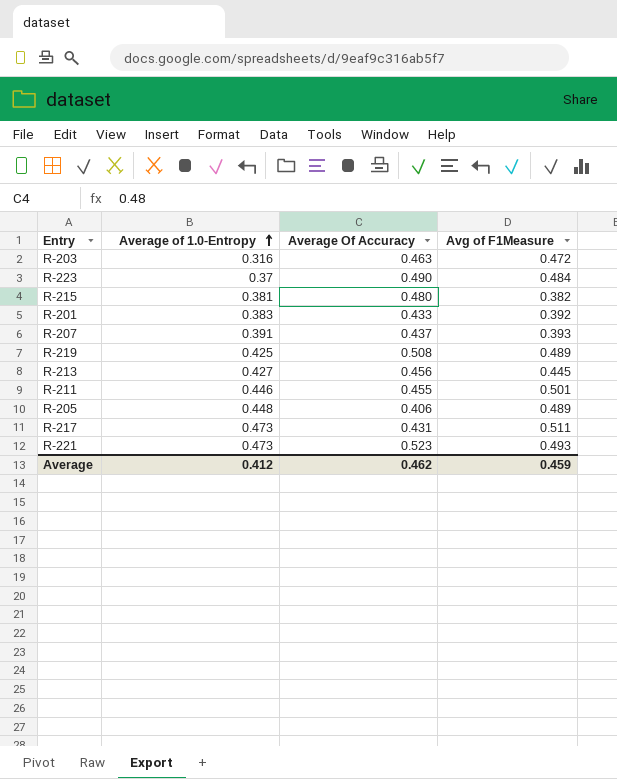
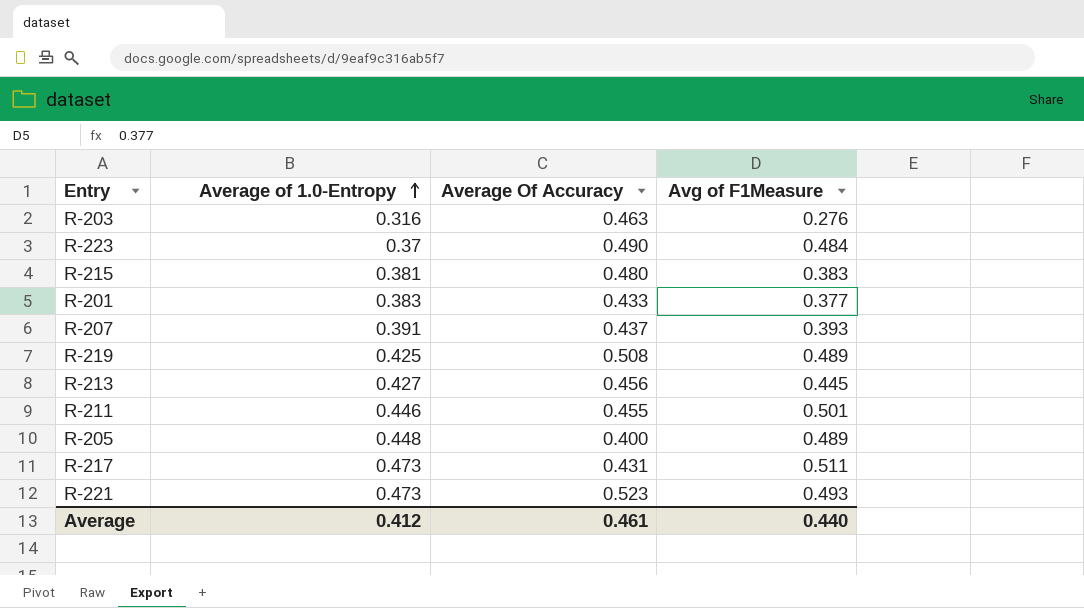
R-203 | Avg of F1Measure: 0.472 -> 0.276
R-215 | Avg of F1Measure: 0.382 -> 0.383
R-201 | Avg of F1Measure: 0.392 -> 0.377
R-205 | Average Of Accuracy: 0.406 -> 0.400
Average | Average Of Accuracy: 0.462 -> 0.461
Average | Avg of F1Measure: 0.459 -> 0.440

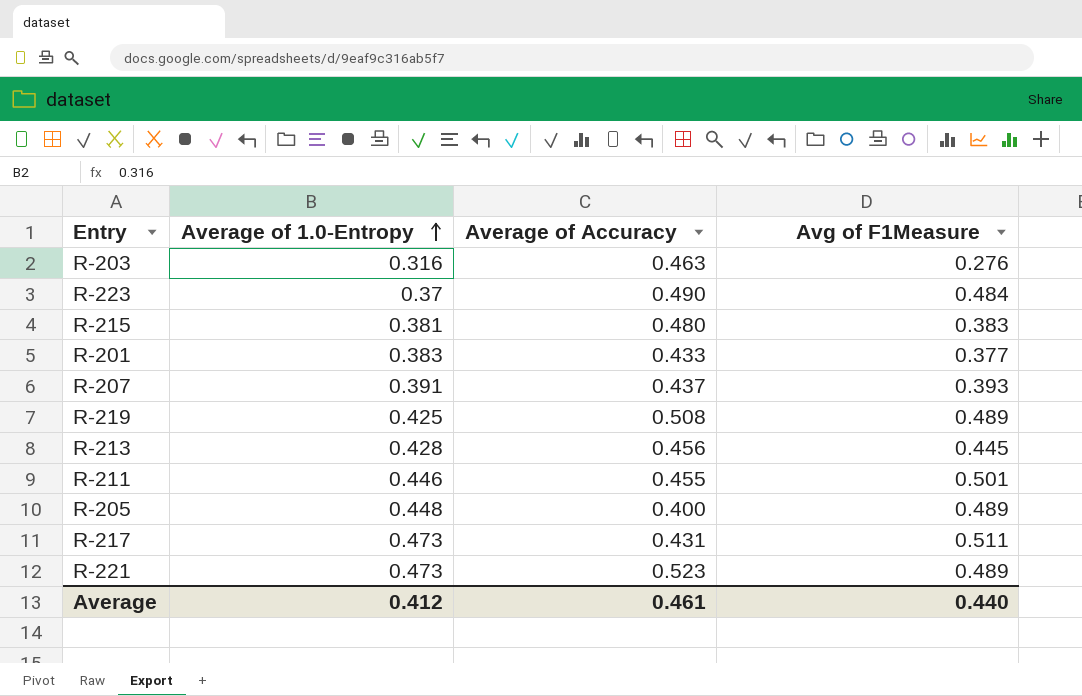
column name: Average Of Accuracy -> Average of Accuracy
R-213 | Average of 1.0-Entropy: 0.427 -> 0.428
R-221 | Avg of F1Measure: 0.493 -> 0.489

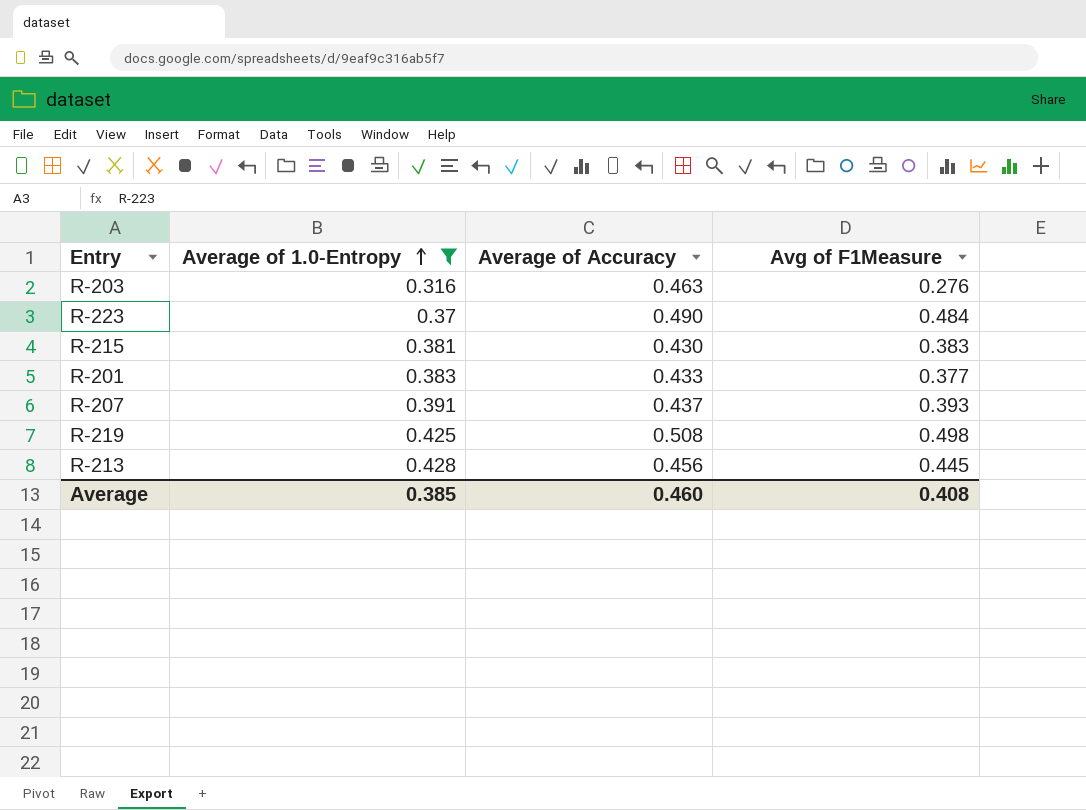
filter: none -> Average of 1.0-Entropy <= 0.428
R-215 | Average of Accuracy: 0.480 -> 0.430
R-219 | Avg of F1Measure: 0.489 -> 0.498
Average | Average of 1.0-Entropy: 0.412 -> 0.385
Average | Average of Accuracy: 0.461 -> 0.460
Average | Avg of F1Measure: 0.440 -> 0.408

